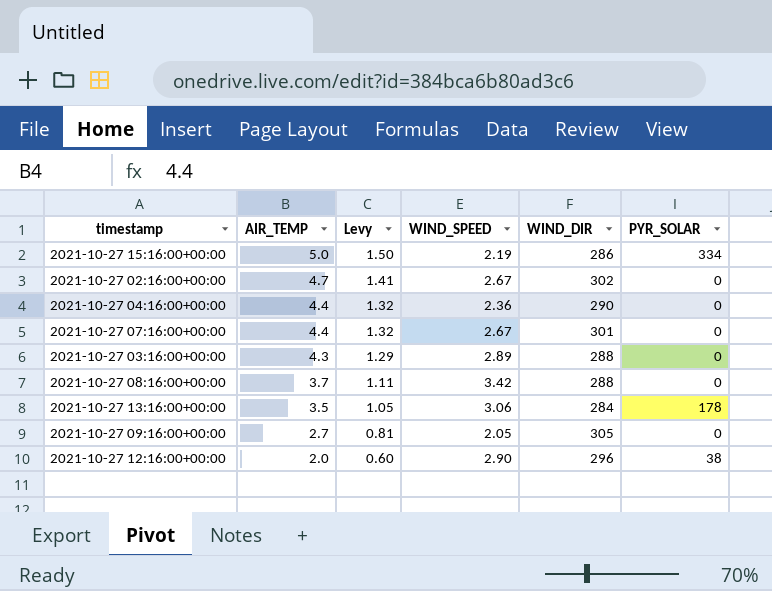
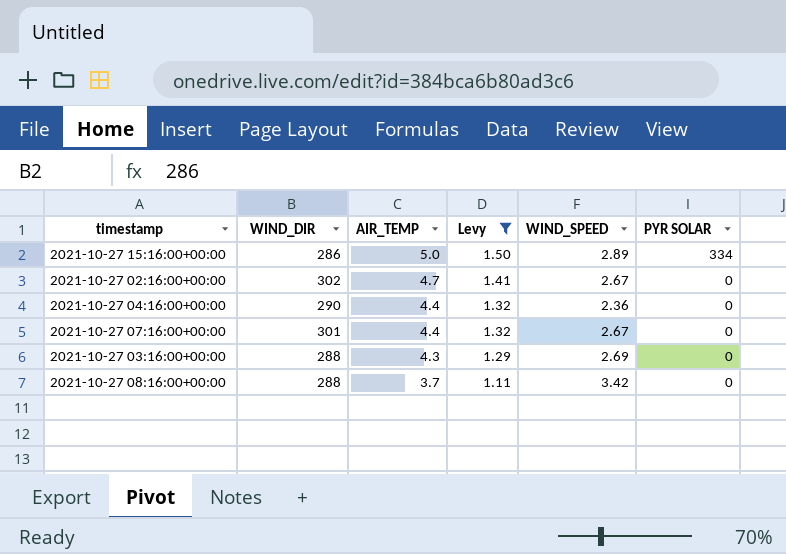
filter: none -> Levy >= 1.11
column WIND_DIR | position: 5 -> 2
column name: PYR_SOLAR -> PYR SOLAR
2021-10-27 15:16:00+00:00 | WIND_SPEED: 2.19 -> 2.89
2021-10-27 03:16:00+00:00 | WIND_SPEED: 2.89 -> 2.69

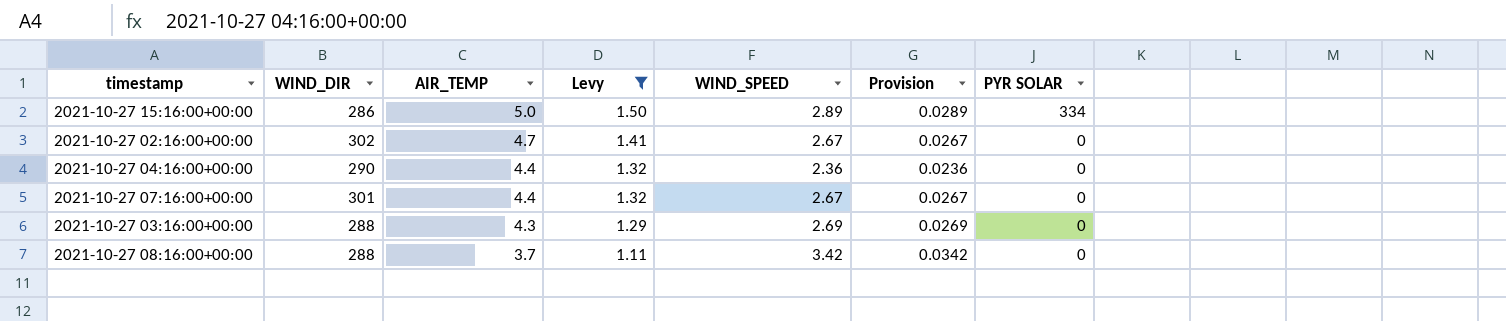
column Provision | formula: none -> [WIND_SPEED] * 0.01

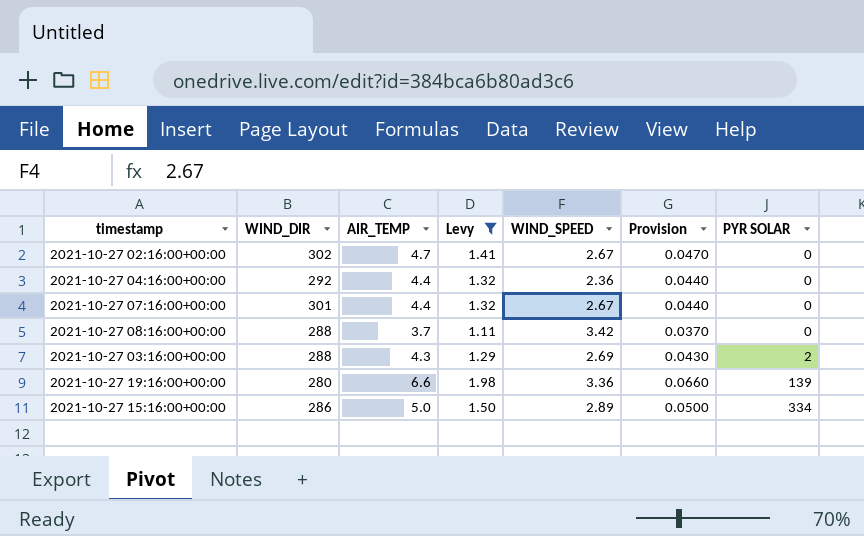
row order: AIR_TEMP descending -> PYR SOLAR ascending
column Provision | formula: [WIND_SPEED] * 0.01 -> [AIR_TEMP] * 0.01
2021-10-27 04:16:00+00:00 | WIND_DIR: 290 -> 292
2021-10-27 03:16:00+00:00 | PYR SOLAR: 0 -> 2
row 2021-10-27 19:16:00+00:00: none -> 280 | 6.6 | 1.98 | 3.36 | 0.0660 | 139

